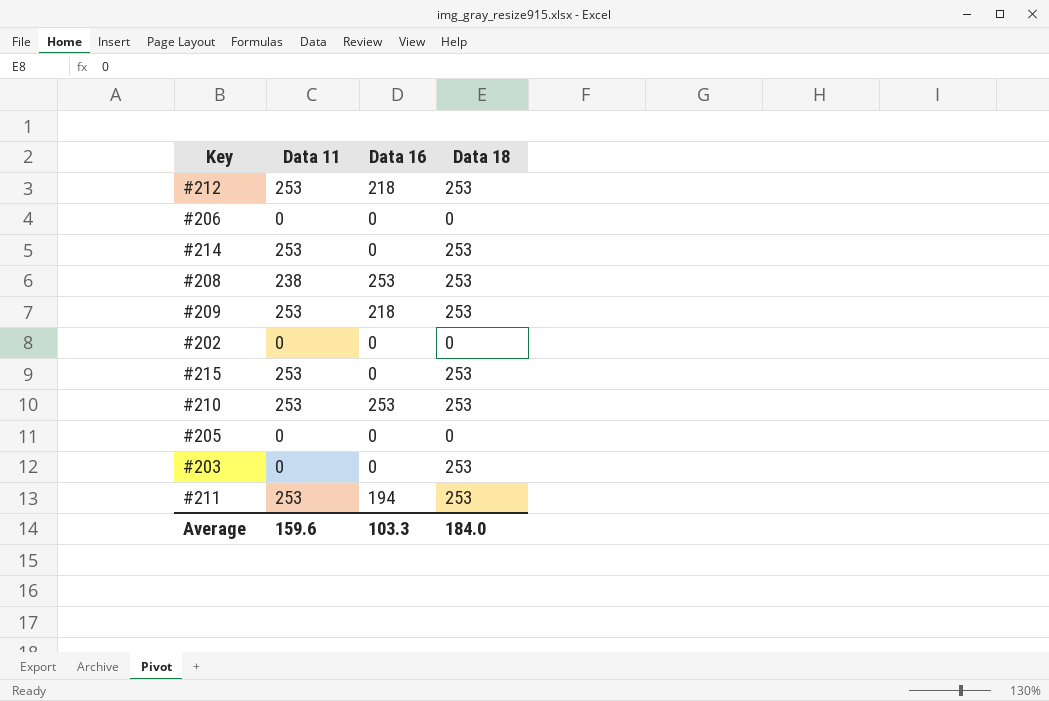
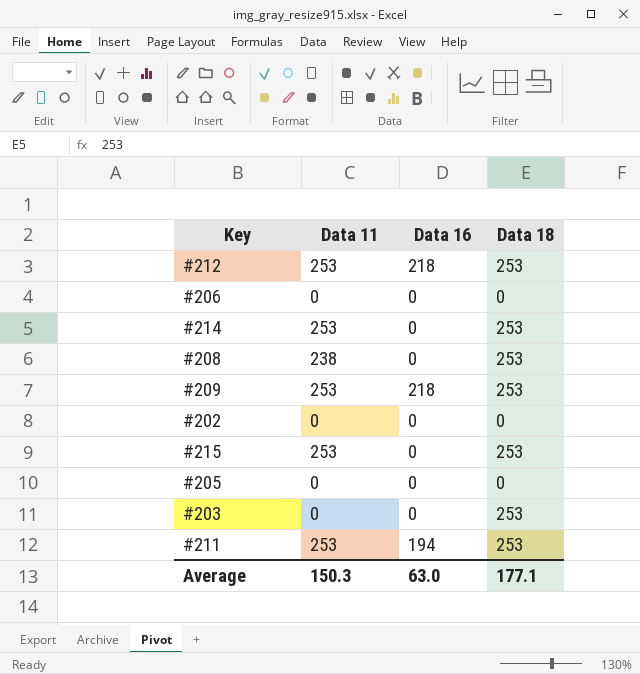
row #210: 253 | 253 | 253 -> none
#208 | Data 16: 253 -> 0
Average | Data 11: 159.6 -> 150.3
Average | Data 16: 103.3 -> 63.0
Average | Data 18: 184.0 -> 177.1

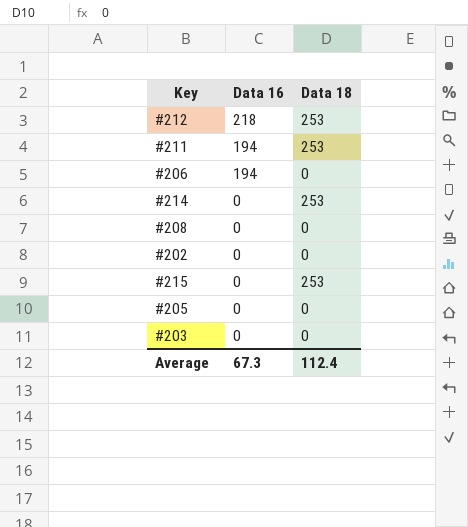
row order: none -> Data 16 descending
column Data 11 | position: 2 -> none
row #209: 253 | 218 | 253 -> none
#206 | Data 16: 0 -> 194
#208 | Data 18: 253 -> 0
#203 | Data 18: 253 -> 0
Average | Data 16: 63.0 -> 67.3
Average | Data 18: 177.1 -> 112.4

